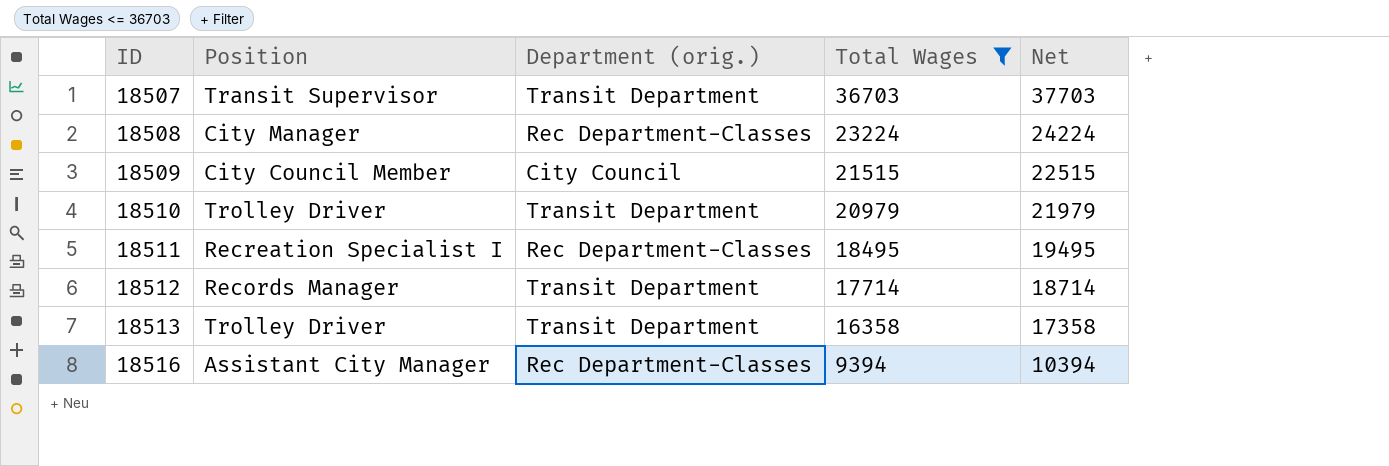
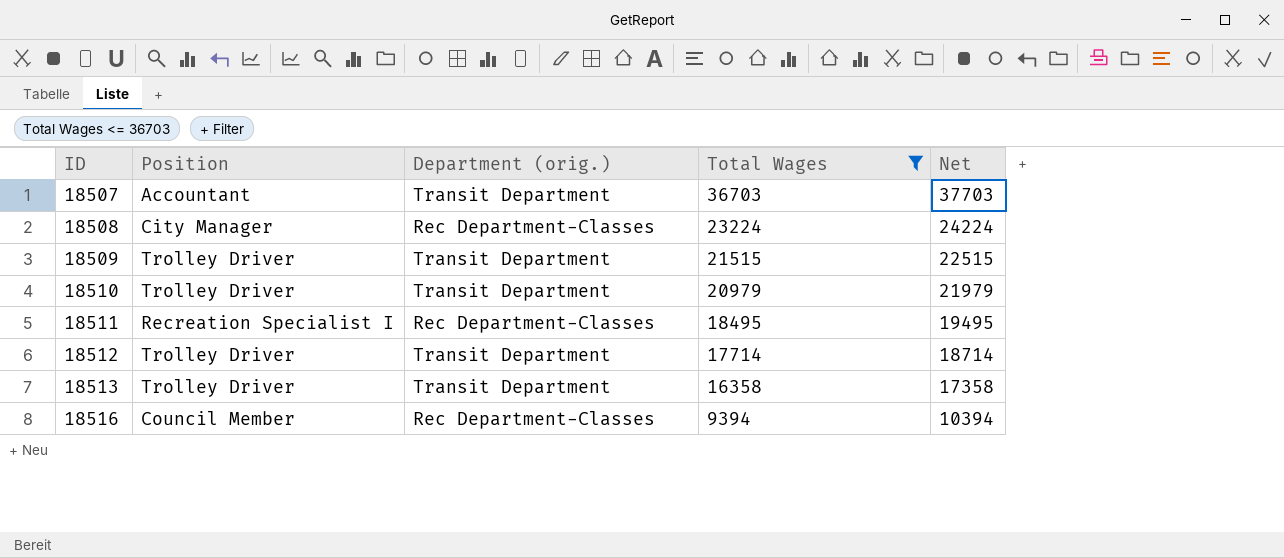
18507 | Position: Transit Supervisor -> Accountant
18509 | Position: City Council Member -> Trolley Driver
18509 | Department (orig.): City Council -> Transit Department
18512 | Position: Records Manager -> Trolley Driver
18516 | Position: Assistant City Manager -> Council Member

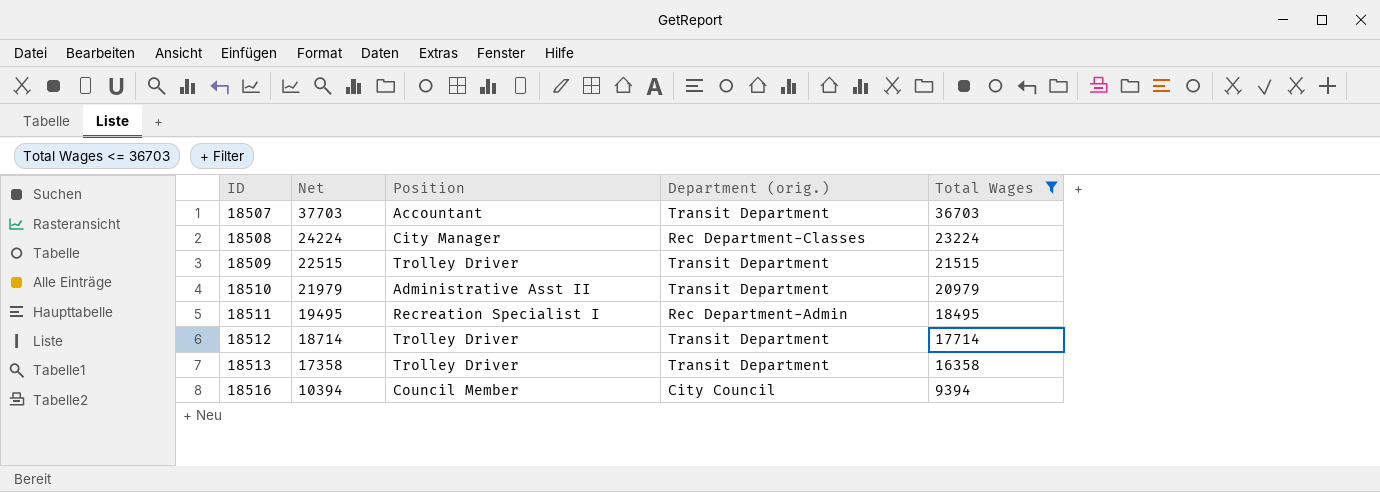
column Net | position: 5 -> 2
18510 | Position: Trolley Driver -> Administrative Asst II
18511 | Department (orig.): Rec Department-Classes -> Rec Department-Admin
18516 | Department (orig.): Rec Department-Classes -> City Council

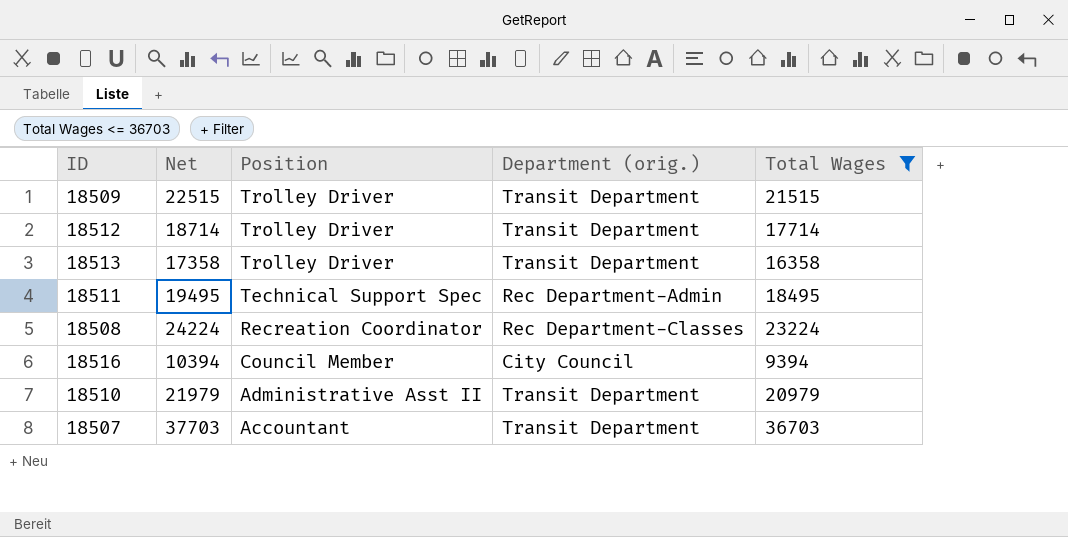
row order: ID ascending -> Position descending
18511 | Position: Recreation Specialist I -> Technical Support Spec
18508 | Position: City Manager -> Recreation Coordinator

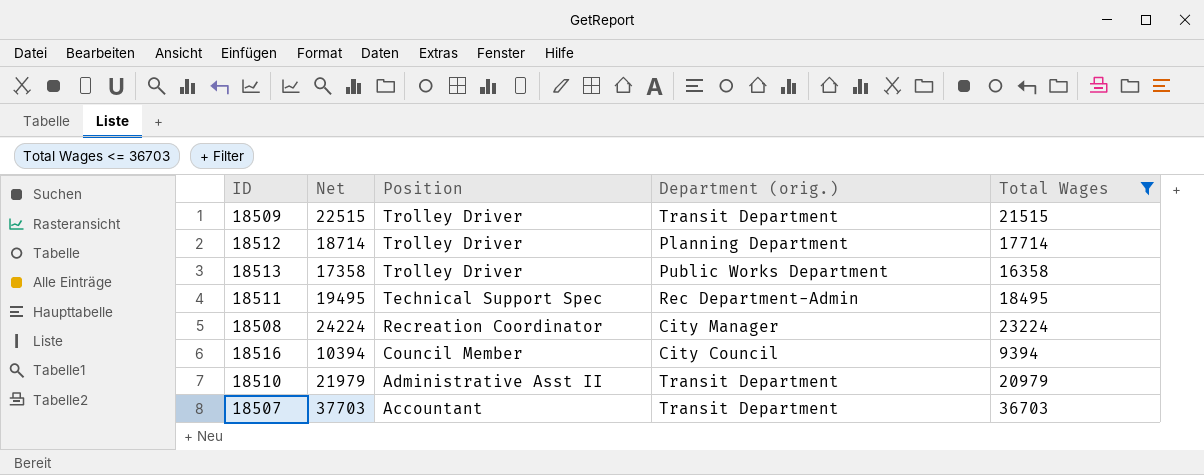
18512 | Department (orig.): Transit Department -> Planning Department
18513 | Department (orig.): Transit Department -> Public Works Department
18508 | Department (orig.): Rec Department-Classes -> City Manager

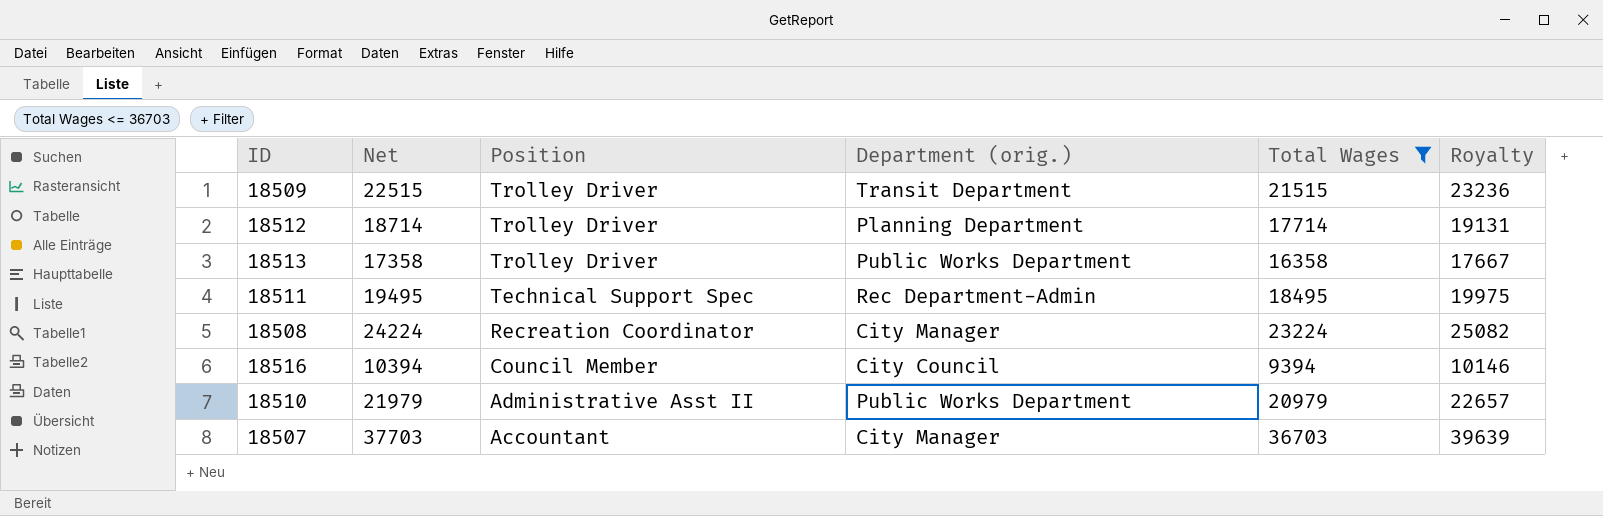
column Royalty | formula: none -> [Total Wages] * 1.08
18510 | Department (orig.): Transit Department -> Public Works Department
18507 | Department (orig.): Transit Department -> City Manager

